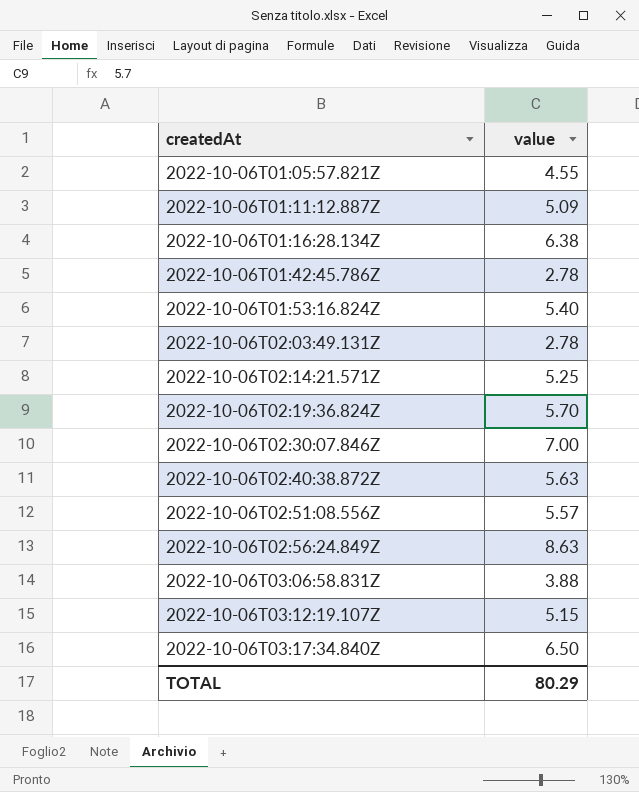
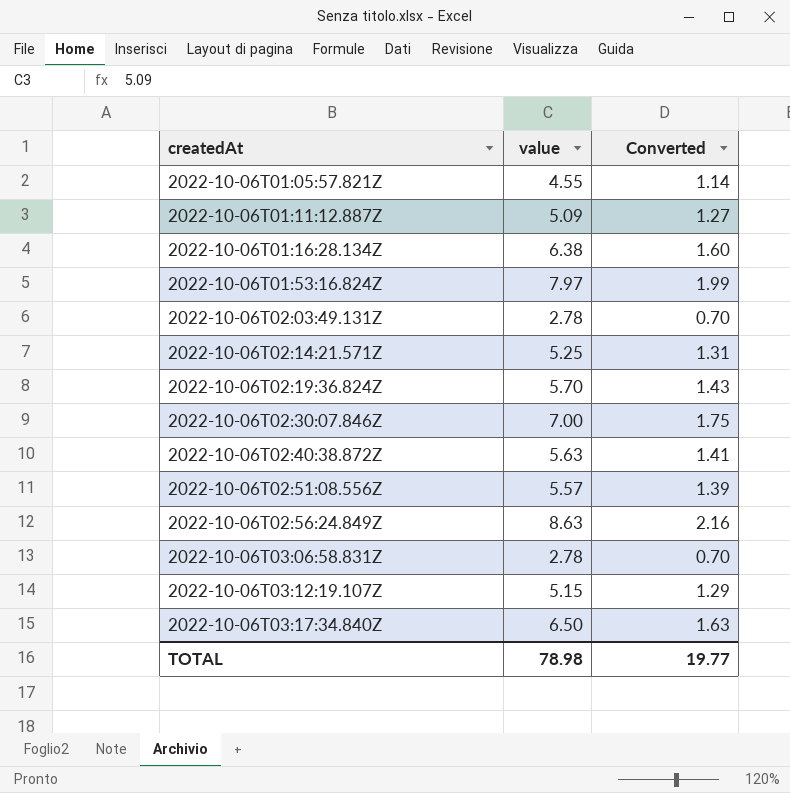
column Converted | formula: none -> [value] * 0.25
row 2022-10-06T01:42:45.786Z: 2.78 -> none
2022-10-06T01:53:16.824Z | value: 5.40 -> 7.97
2022-10-06T03:06:58.831Z | value: 3.88 -> 2.78
TOTAL | value: 80.29 -> 78.98

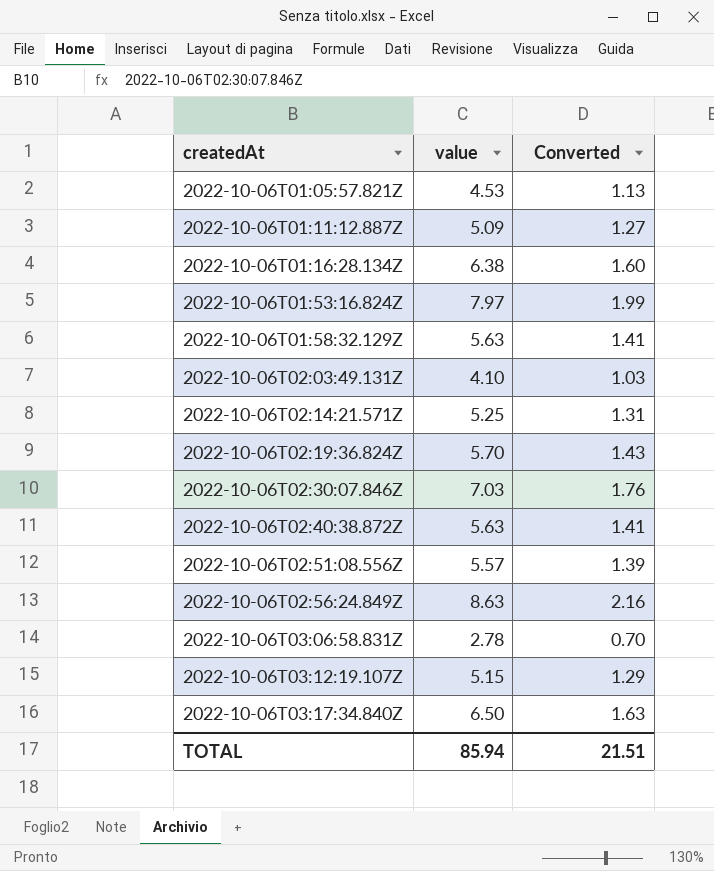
2022-10-06T01:05:57.821Z | value: 4.55 -> 4.53
2022-10-06T01:05:57.821Z | Converted: 1.14 -> 1.13
row 2022-10-06T01:58:32.129Z: none -> 5.63 | 1.41
2022-10-06T02:03:49.131Z | value: 2.78 -> 4.10
2022-10-06T02:03:49.131Z | Converted: 0.70 -> 1.03
2022-10-06T02:30:07.846Z | value: 7.00 -> 7.03
2022-10-06T02:30:07.846Z | Converted: 1.75 -> 1.76
TOTAL | value: 78.98 -> 85.94
TOTAL | Converted: 19.77 -> 21.51

